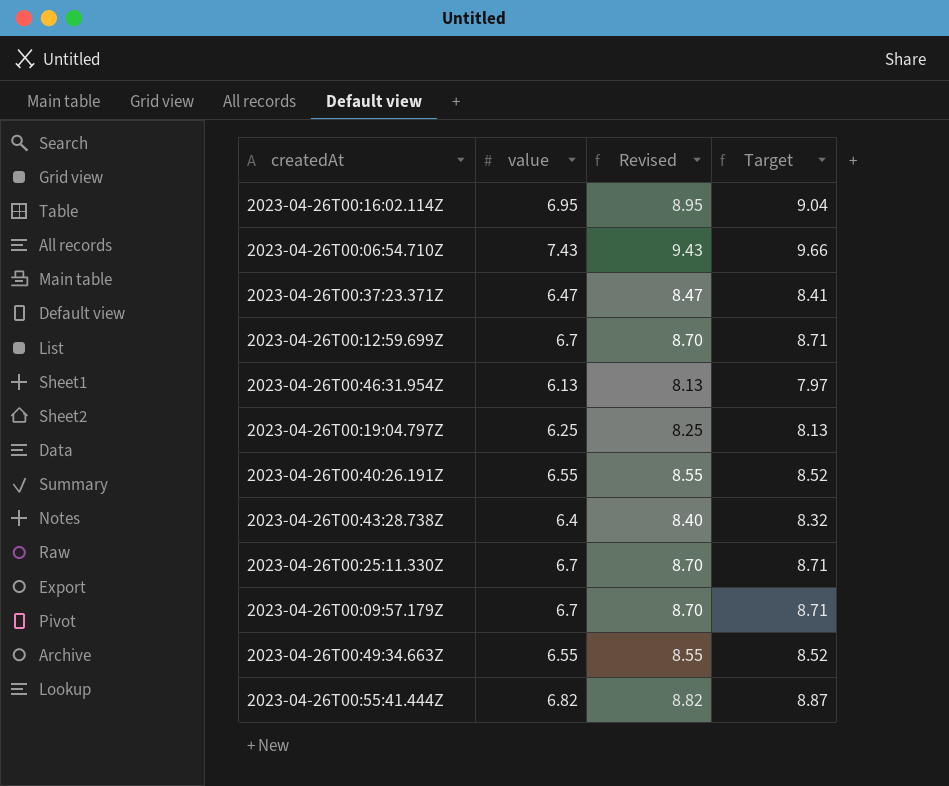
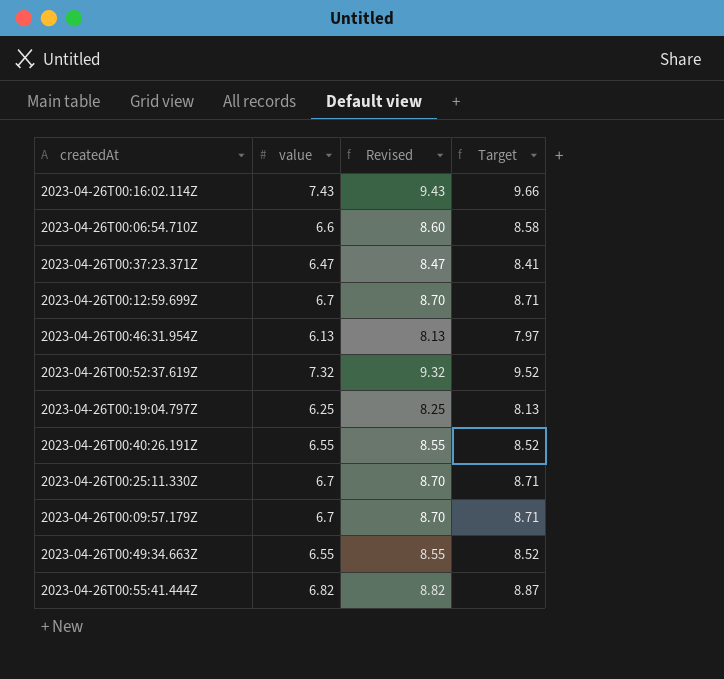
row 2023-04-26T00:43:28.738Z: 6.4 | 8.40 | 8.32 -> none
2023-04-26T00:16:02.114Z | value: 6.95 -> 7.43
2023-04-26T00:16:02.114Z | Revised: 8.95 -> 9.43
2023-04-26T00:16:02.114Z | Target: 9.04 -> 9.66
2023-04-26T00:06:54.710Z | value: 7.43 -> 6.6
2023-04-26T00:06:54.710Z | Revised: 9.43 -> 8.60
2023-04-26T00:06:54.710Z | Target: 9.66 -> 8.58
row 2023-04-26T00:52:37.619Z: none -> 7.32 | 9.32 | 9.52

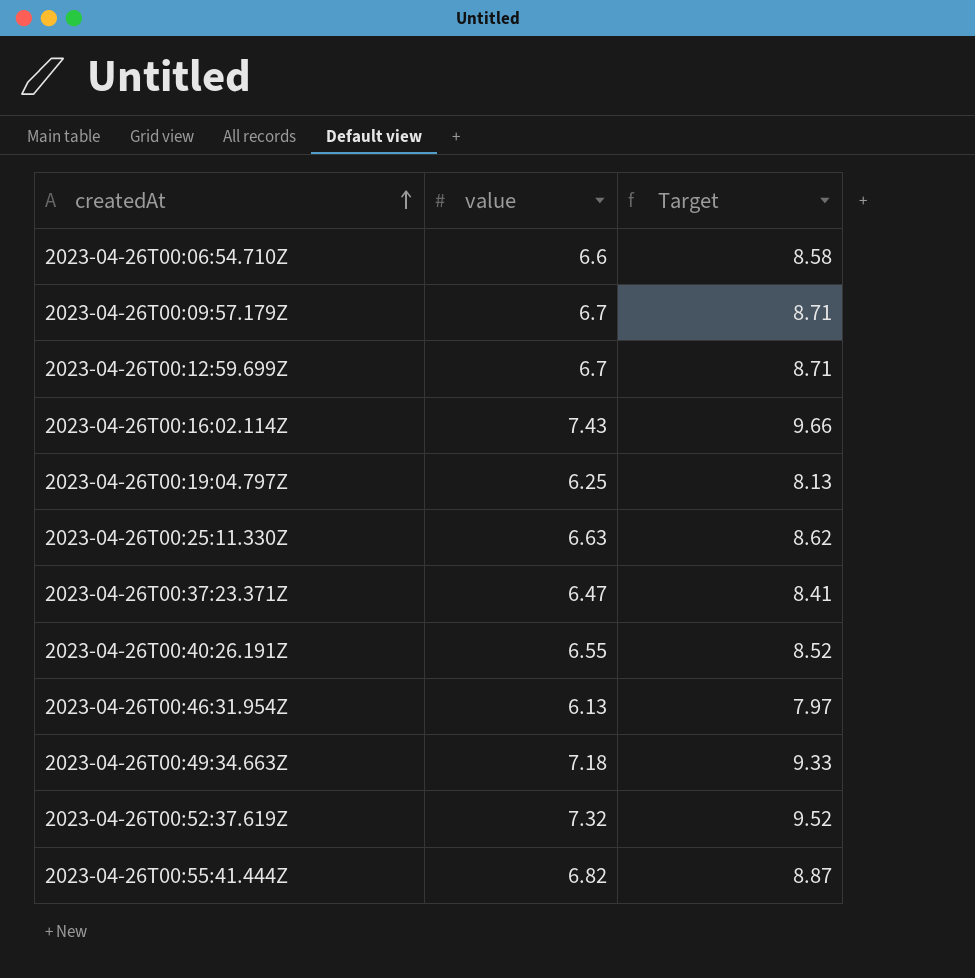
row order: none -> createdAt ascending
column Revised | formula: [value] + 2 -> none
2023-04-26T00:25:11.330Z | value: 6.7 -> 6.63
2023-04-26T00:25:11.330Z | Target: 8.71 -> 8.62
2023-04-26T00:49:34.663Z | value: 6.55 -> 7.18
2023-04-26T00:49:34.663Z | Target: 8.52 -> 9.33

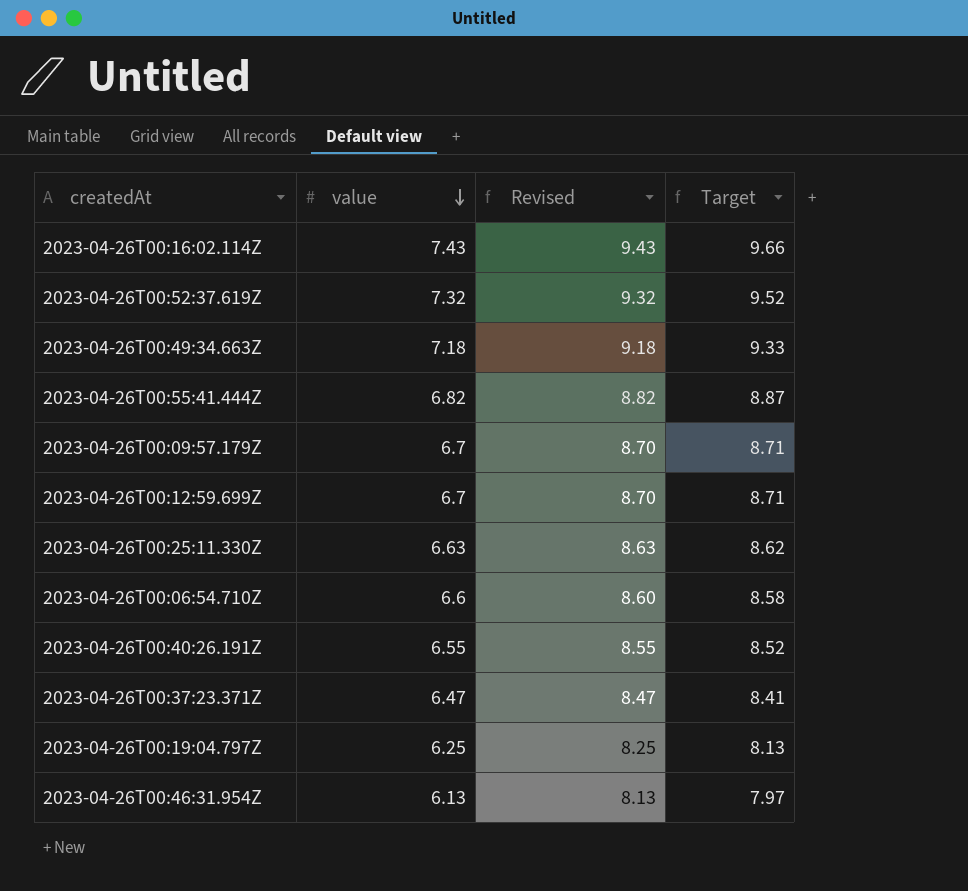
row order: createdAt ascending -> value descending
column Revised | formula: none -> [value] + 2

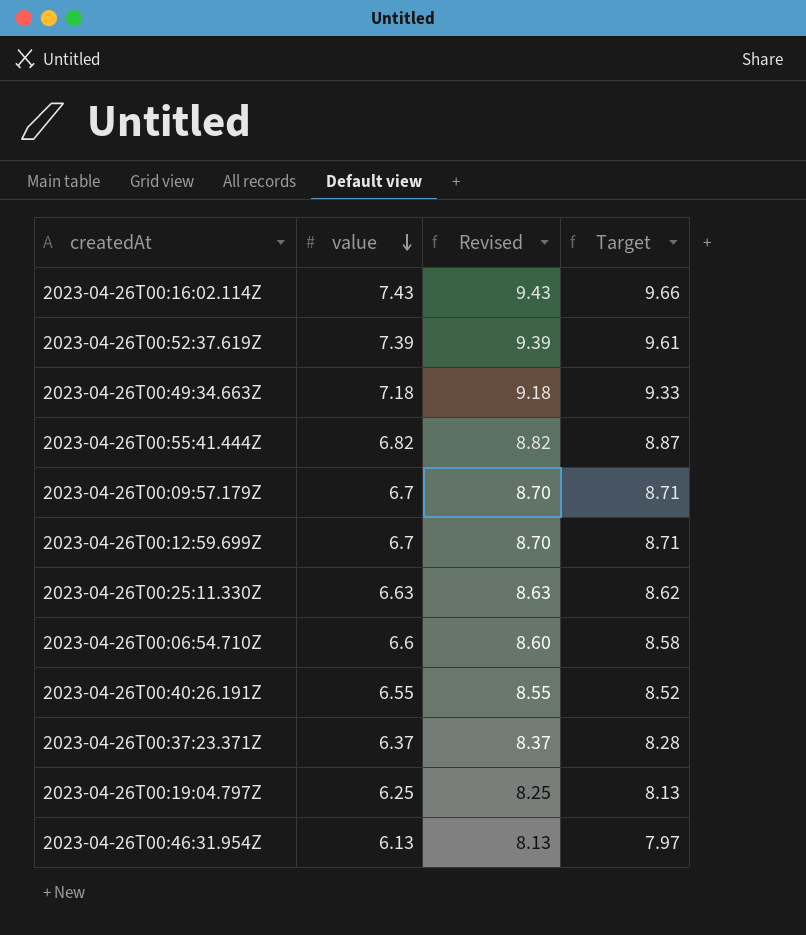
2023-04-26T00:52:37.619Z | value: 7.32 -> 7.39
2023-04-26T00:52:37.619Z | Revised: 9.32 -> 9.39
2023-04-26T00:52:37.619Z | Target: 9.52 -> 9.61
2023-04-26T00:37:23.371Z | value: 6.47 -> 6.37
2023-04-26T00:37:23.371Z | Revised: 8.47 -> 8.37
2023-04-26T00:37:23.371Z | Target: 8.41 -> 8.28

